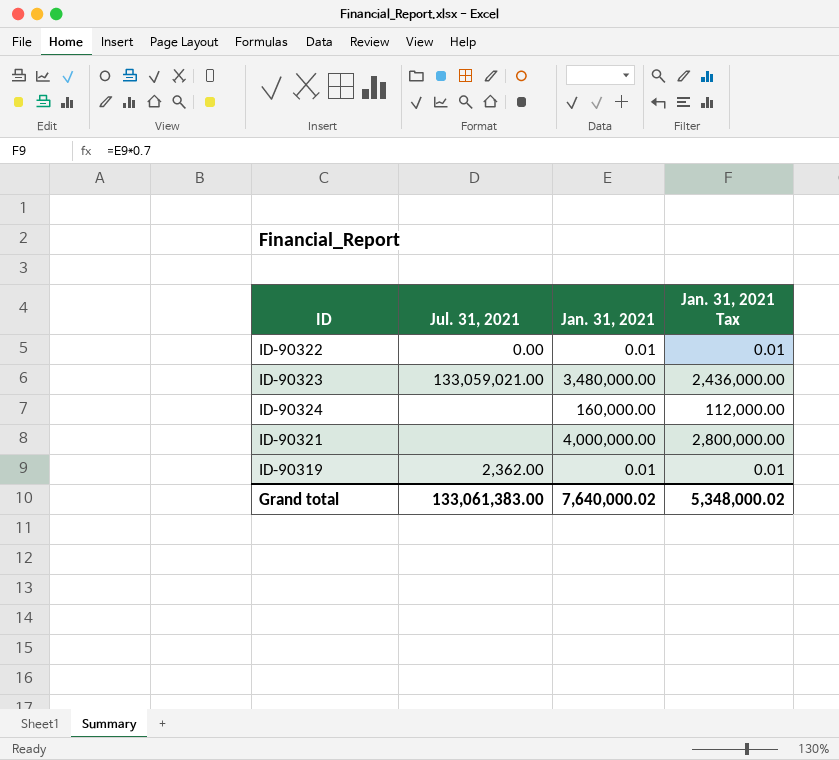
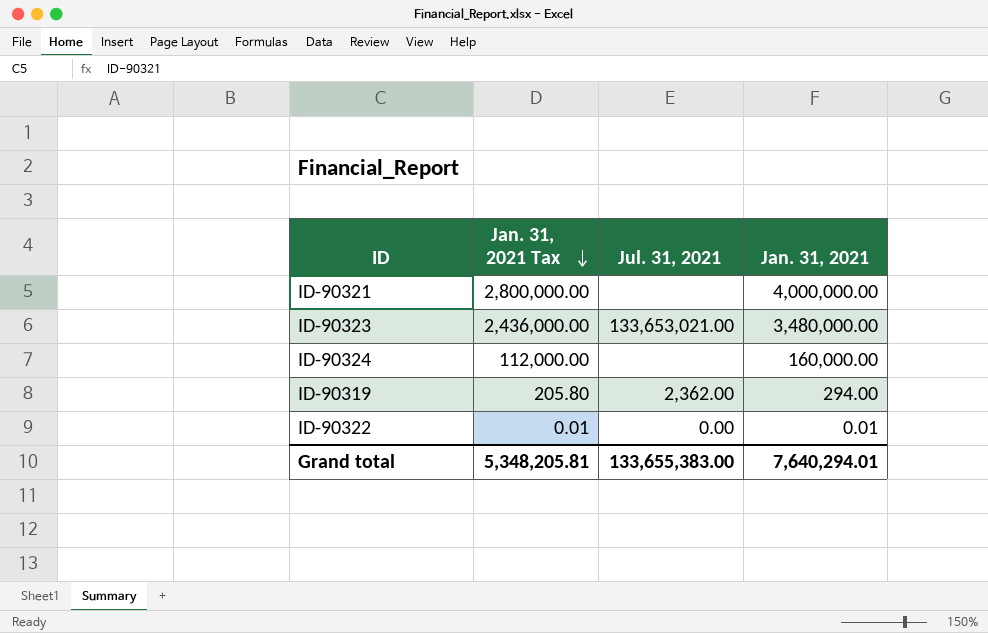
row order: none -> Jan. 31, 2021 Tax descending
column Jan. 31, 2021 Tax | position: 4 -> 2
ID-90323 | Jul. 31, 2021: 133,059,021.00 -> 133,653,021.00
ID-90319 | Jan. 31, 2021 Tax: 0.01 -> 205.80
ID-90319 | Jan. 31, 2021: 0.01 -> 294.00
Grand total | Jan. 31, 2021 Tax: 5,348,000.02 -> 5,348,205.81
Grand total | Jul. 31, 2021: 133,061,383.00 -> 133,655,383.00
Grand total | Jan. 31, 2021: 7,640,000.02 -> 7,640,294.01

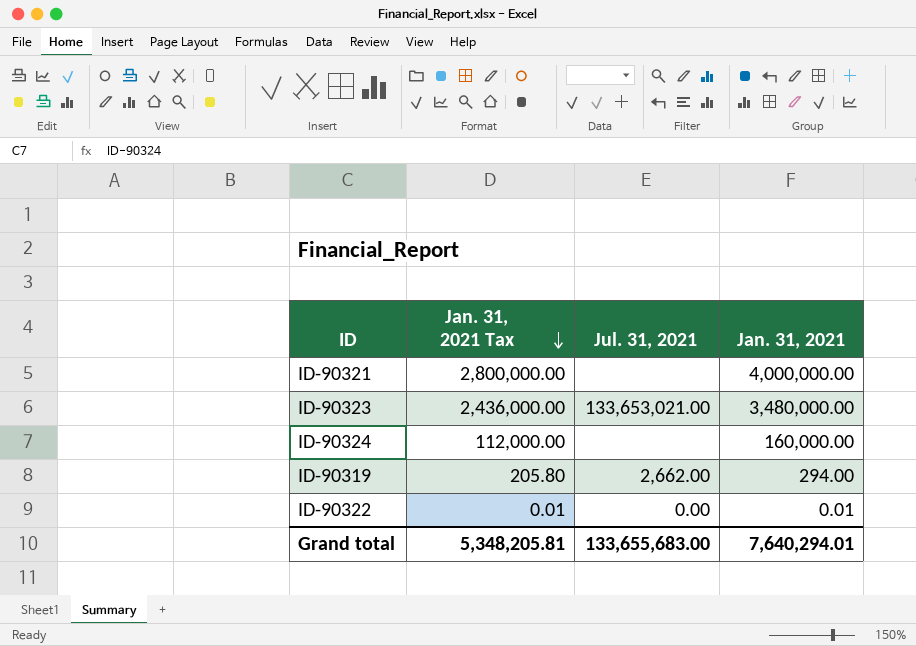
ID-90319 | Jul. 31, 2021: 2,362.00 -> 2,662.00
Grand total | Jul. 31, 2021: 133,655,383.00 -> 133,655,683.00

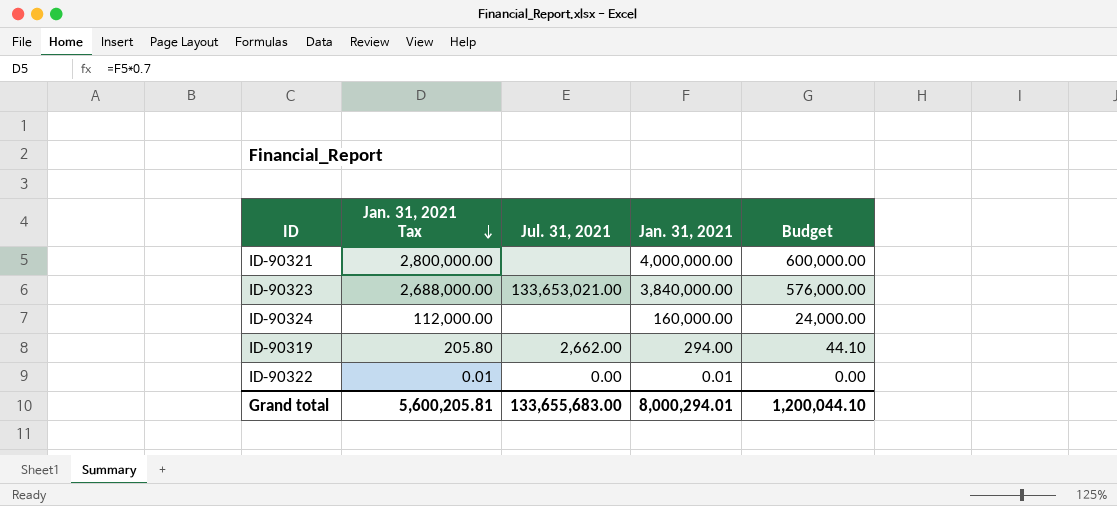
column Budget | formula: none -> [Jan. 31, 2021] * 0.15
ID-90323 | Jan. 31, 2021 Tax: 2,436,000.00 -> 2,688,000.00
ID-90323 | Jan. 31, 2021: 3,480,000.00 -> 3,840,000.00
Grand total | Jan. 31, 2021 Tax: 5,348,205.81 -> 5,600,205.81
Grand total | Jan. 31, 2021: 7,640,294.01 -> 8,000,294.01

